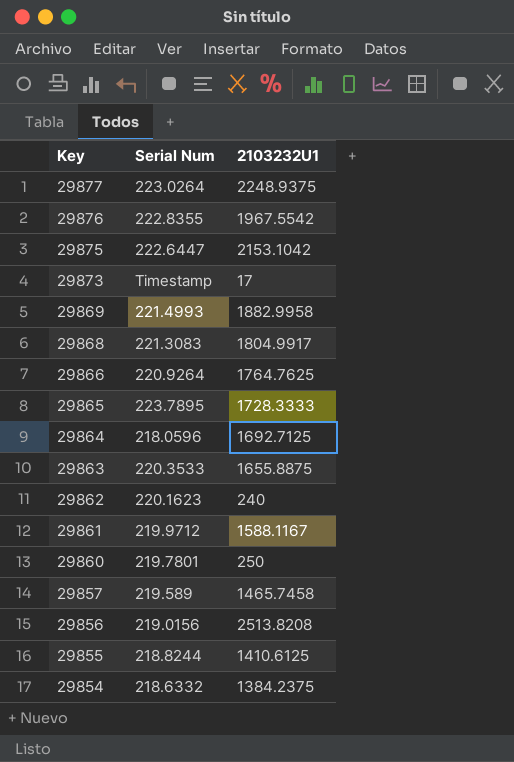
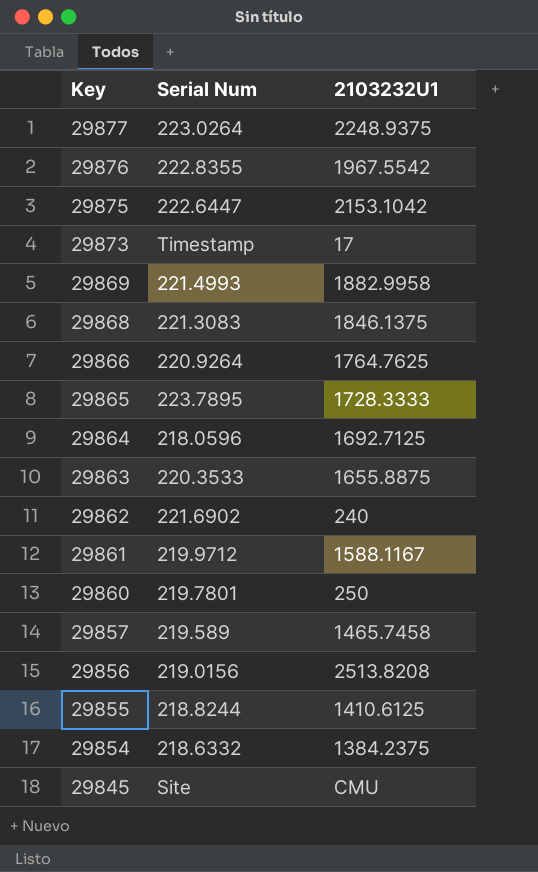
29868 | 2103232U1: 1804.9917 -> 1846.1375
29862 | Serial Num: 220.1623 -> 221.6902
row 29845: none -> Site | CMU

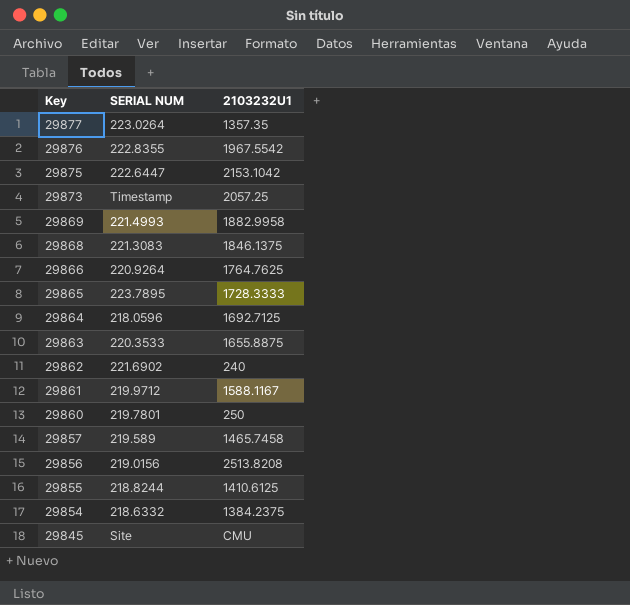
column name: Serial Num -> SERIAL NUM
29877 | 2103232U1: 2248.9375 -> 1357.35
29873 | 2103232U1: 17 -> 2057.25

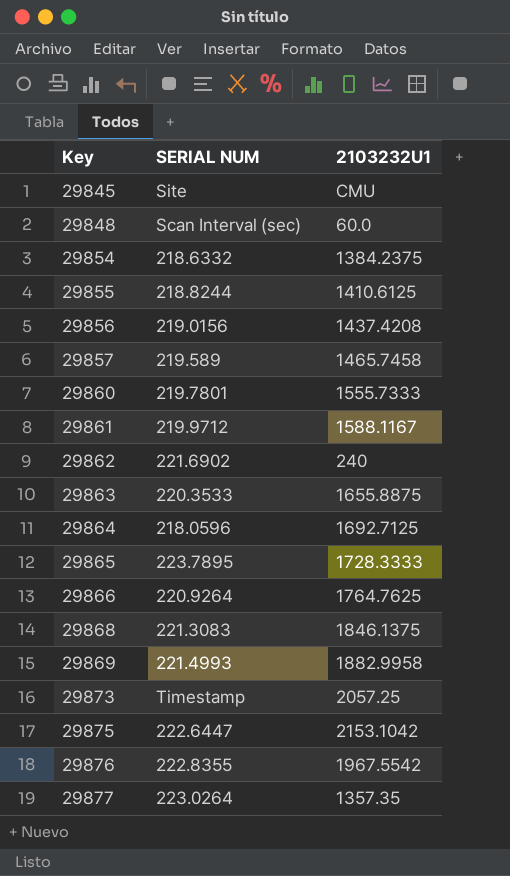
row order: Key descending -> Key ascending
row 29848: none -> Scan Interval (sec) | 60.0
29856 | 2103232U1: 2513.8208 -> 1437.4208
29860 | 2103232U1: 250 -> 1555.7333

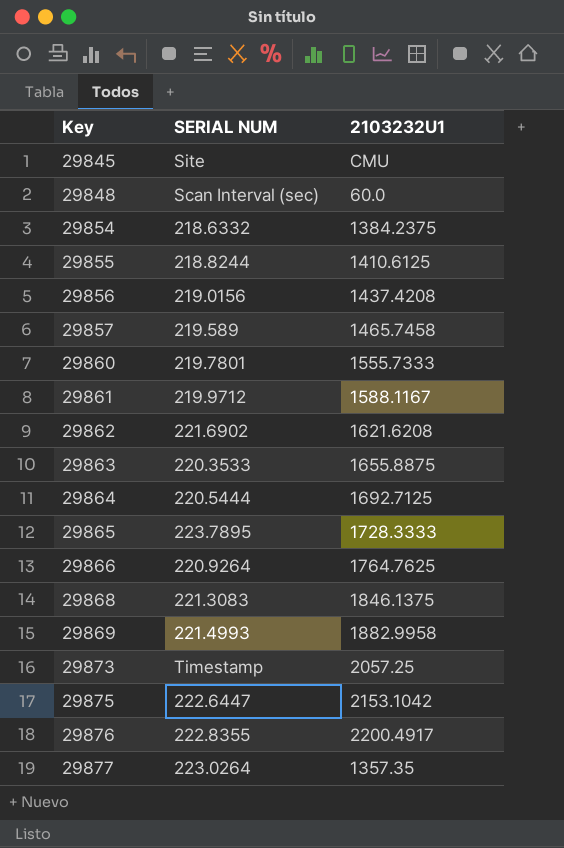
29862 | 2103232U1: 240 -> 1621.6208
29864 | SERIAL NUM: 218.0596 -> 220.5444
29876 | 2103232U1: 1967.5542 -> 2200.4917

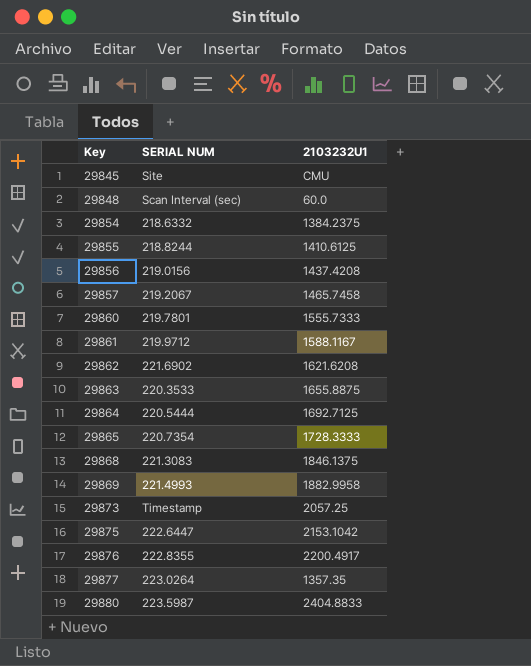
row 29866: 220.9264 | 1764.7625 -> none
29857 | SERIAL NUM: 219.589 -> 219.2067
29865 | SERIAL NUM: 223.7895 -> 220.7354
row 29880: none -> 223.5987 | 2404.8833

